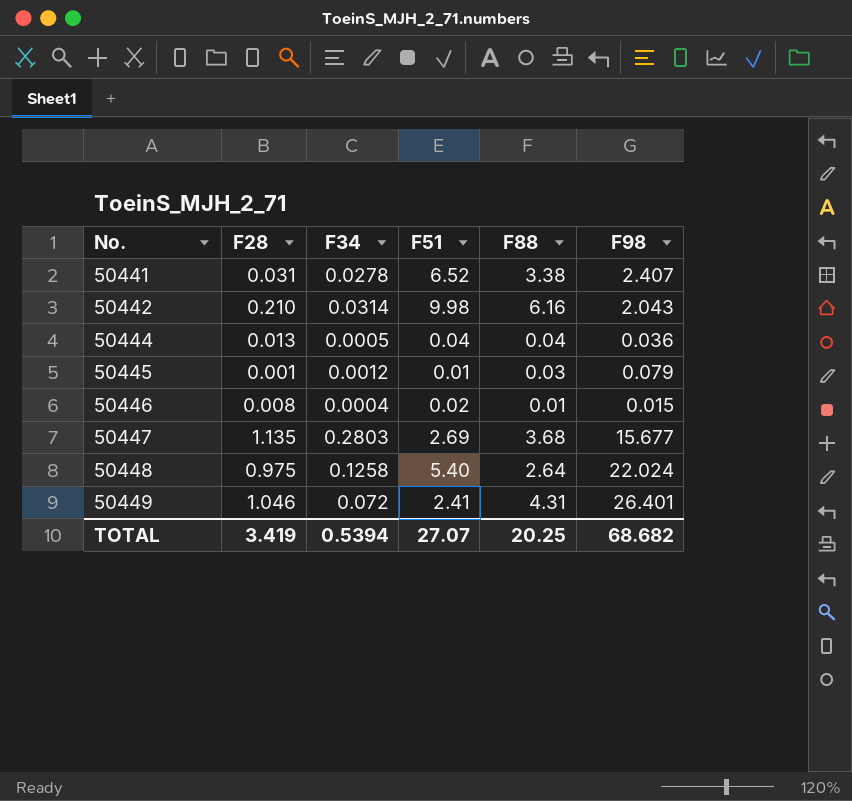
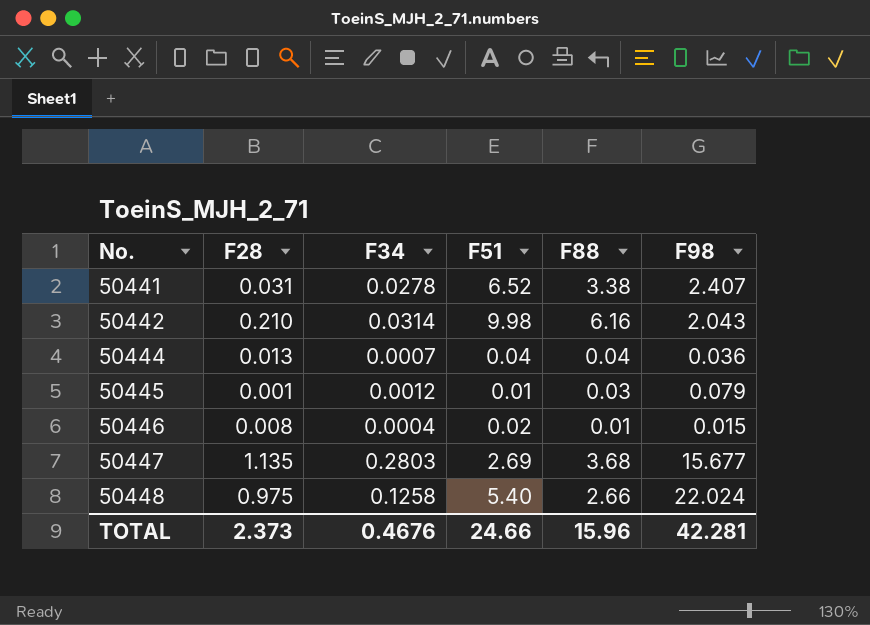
row 50449: 1.046 | 0.072 | 2.41 | 4.31 | 26.401 -> none
50444 | F34: 0.0005 -> 0.0007
50448 | F88: 2.64 -> 2.66
TOTAL | F28: 3.419 -> 2.373
TOTAL | F34: 0.5394 -> 0.4676
TOTAL | F51: 27.07 -> 24.66
TOTAL | F88: 20.25 -> 15.96
TOTAL | F98: 68.682 -> 42.281

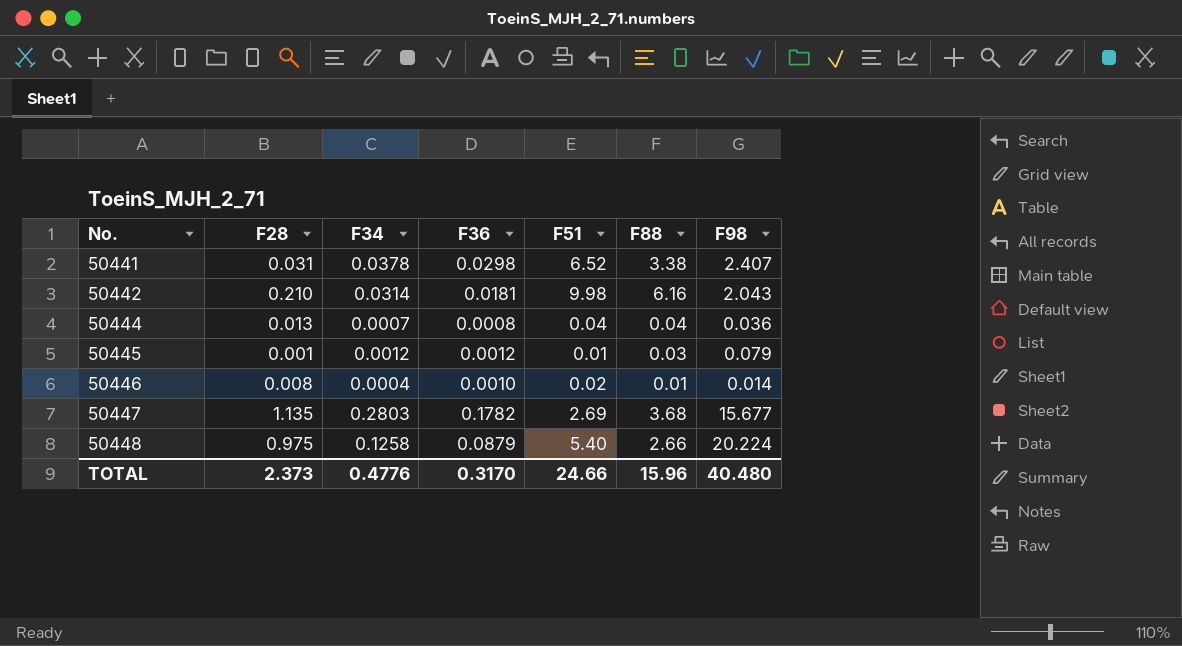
column F36 | position: none -> 4
50441 | F34: 0.0278 -> 0.0378
50446 | F98: 0.015 -> 0.014
50448 | F98: 22.024 -> 20.224
TOTAL | F34: 0.4676 -> 0.4776
TOTAL | F98: 42.281 -> 40.480

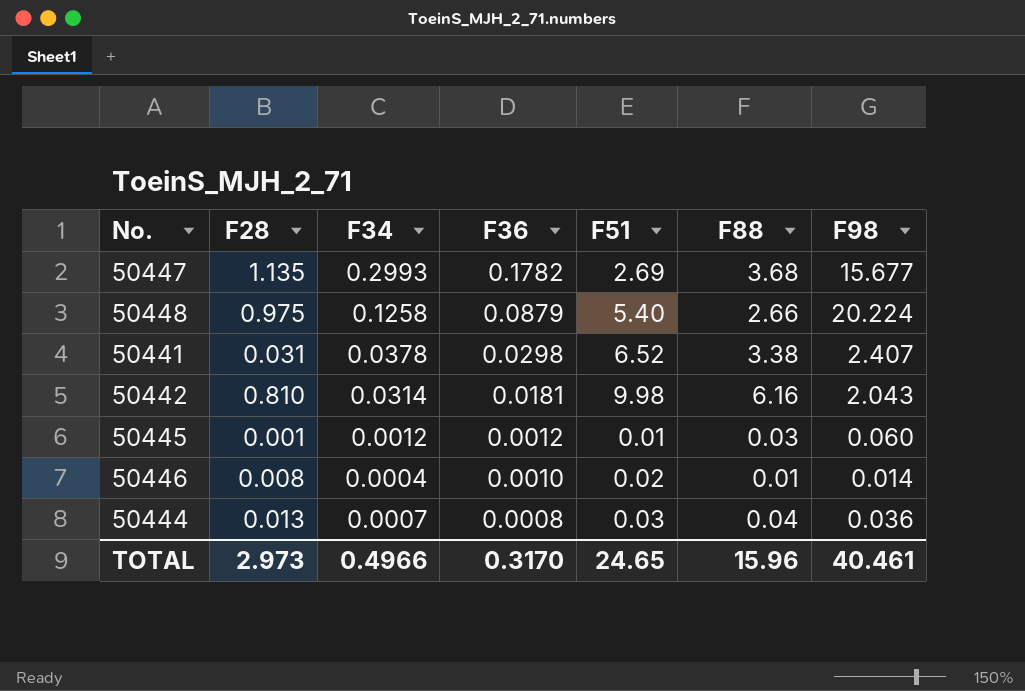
row order: No. ascending -> F36 descending
50447 | F34: 0.2803 -> 0.2993
50442 | F28: 0.210 -> 0.810
50445 | F98: 0.079 -> 0.060
50444 | F51: 0.04 -> 0.03
TOTAL | F28: 2.373 -> 2.973
TOTAL | F34: 0.4776 -> 0.4966
TOTAL | F51: 24.66 -> 24.65
TOTAL | F98: 40.480 -> 40.461

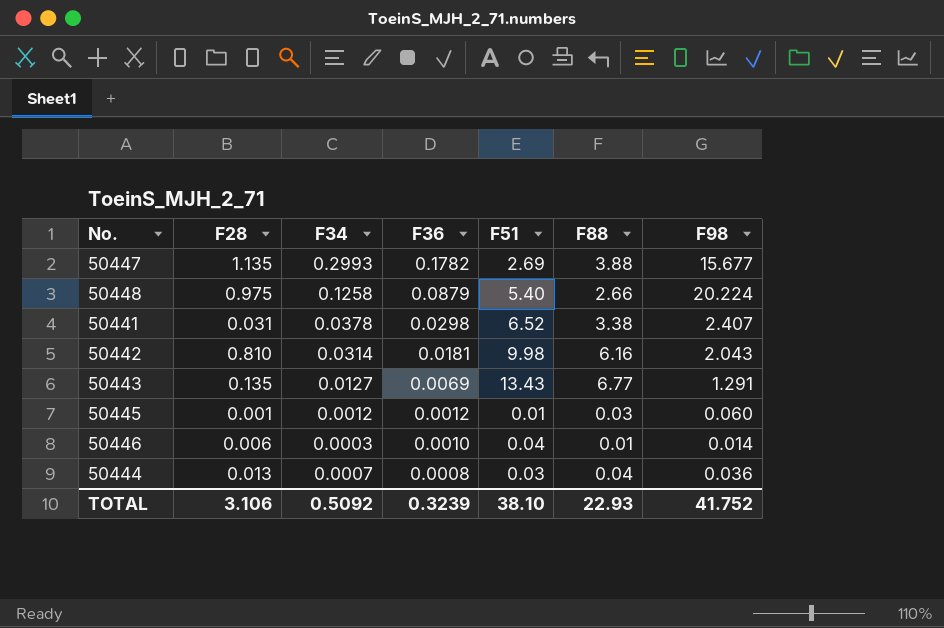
50447 | F88: 3.68 -> 3.88
row 50443: none -> 0.135 | 0.0127 | 0.0069 | 13.43 | 6.77 | 1.291
50446 | F28: 0.008 -> 0.006
50446 | F34: 0.0004 -> 0.0003
50446 | F51: 0.02 -> 0.04
TOTAL | F28: 2.973 -> 3.106
TOTAL | F34: 0.4966 -> 0.5092
TOTAL | F36: 0.3170 -> 0.3239
TOTAL | F51: 24.65 -> 38.10
TOTAL | F88: 15.96 -> 22.93
TOTAL | F98: 40.461 -> 41.752

